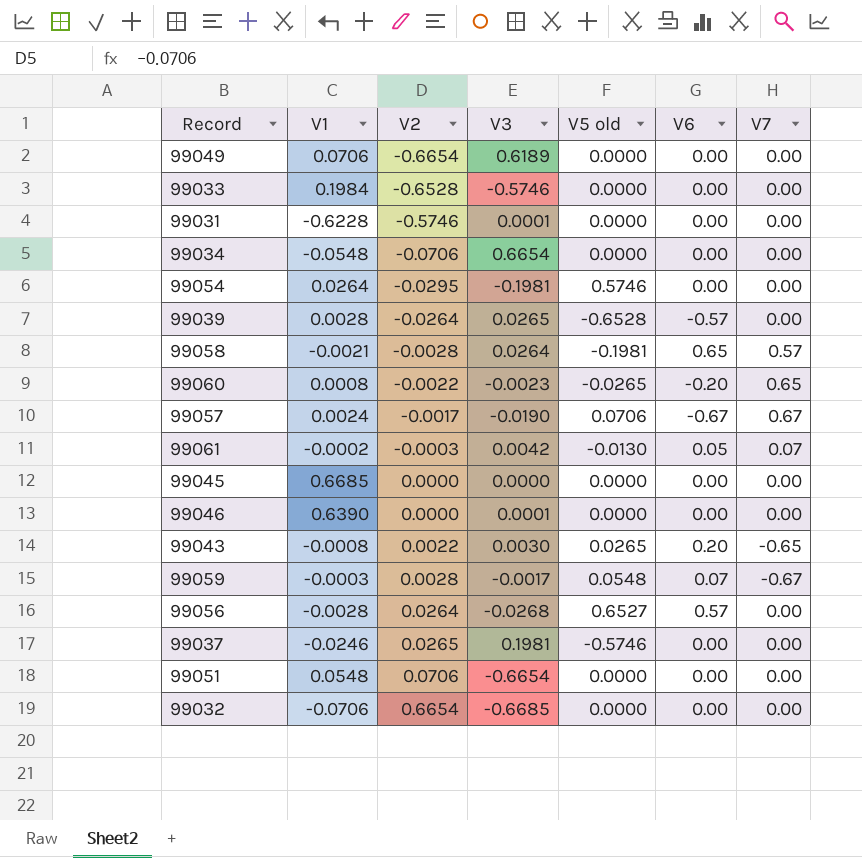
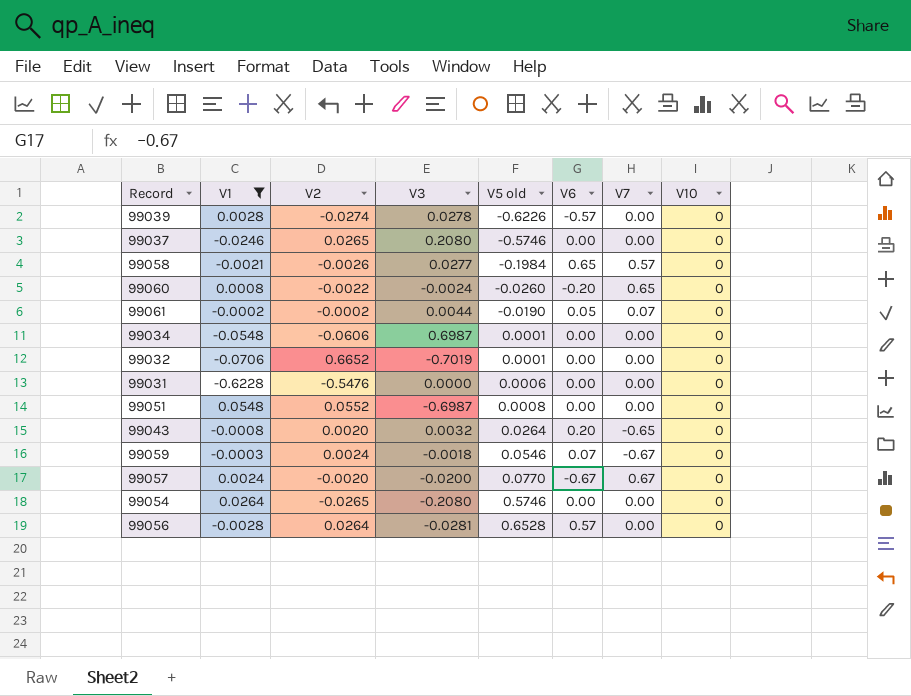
filter: none -> V1 <= 0.0548
row order: V2 ascending -> V5 old ascending
column V10 | position: none -> 8
99039 | V2: -0.0264 -> -0.0274
99039 | V3: 0.0265 -> 0.0278
99039 | V5 old: -0.6528 -> -0.6226
99037 | V3: 0.1981 -> 0.2080
99058 | V2: -0.0028 -> -0.0026
99058 | V3: 0.0264 -> 0.0277
99058 | V5 old: -0.1981 -> -0.1984
99060 | V3: -0.0023 -> -0.0024
99060 | V5 old: -0.0265 -> -0.0260
99061 | V2: -0.0003 -> -0.0002
99061 | V3: 0.0042 -> 0.0044
99061 | V5 old: -0.0130 -> -0.0190
99034 | V2: -0.0706 -> -0.0606
99034 | V3: 0.6654 -> 0.6987
99034 | V5 old: 0.0000 -> 0.0001
99032 | V2: 0.6654 -> 0.6652
99032 | V3: -0.6685 -> -0.7019
99032 | V5 old: 0.0000 -> 0.0001
99031 | V2: -0.5746 -> -0.5476
99031 | V3: 0.0001 -> 0.0000
99031 | V5 old: 0.0000 -> 0.0006
99051 | V2: 0.0706 -> 0.0552
99051 | V3: -0.6654 -> -0.6987
99051 | V5 old: 0.0000 -> 0.0008
99043 | V2: 0.0022 -> 0.0020
99043 | V3: 0.0030 -> 0.0032
99043 | V5 old: 0.0265 -> 0.0264
99059 | V2: 0.0028 -> 0.0024
99059 | V3: -0.0017 -> -0.0018
99059 | V5 old: 0.0548 -> 0.0546
99057 | V2: -0.0017 -> -0.0020
99057 | V3: -0.0190 -> -0.0200
99057 | V5 old: 0.0706 -> 0.0770
99054 | V2: -0.0295 -> -0.0265
99054 | V3: -0.1981 -> -0.2080
99056 | V3: -0.0268 -> -0.0281
99056 | V5 old: 0.6527 -> 0.6528

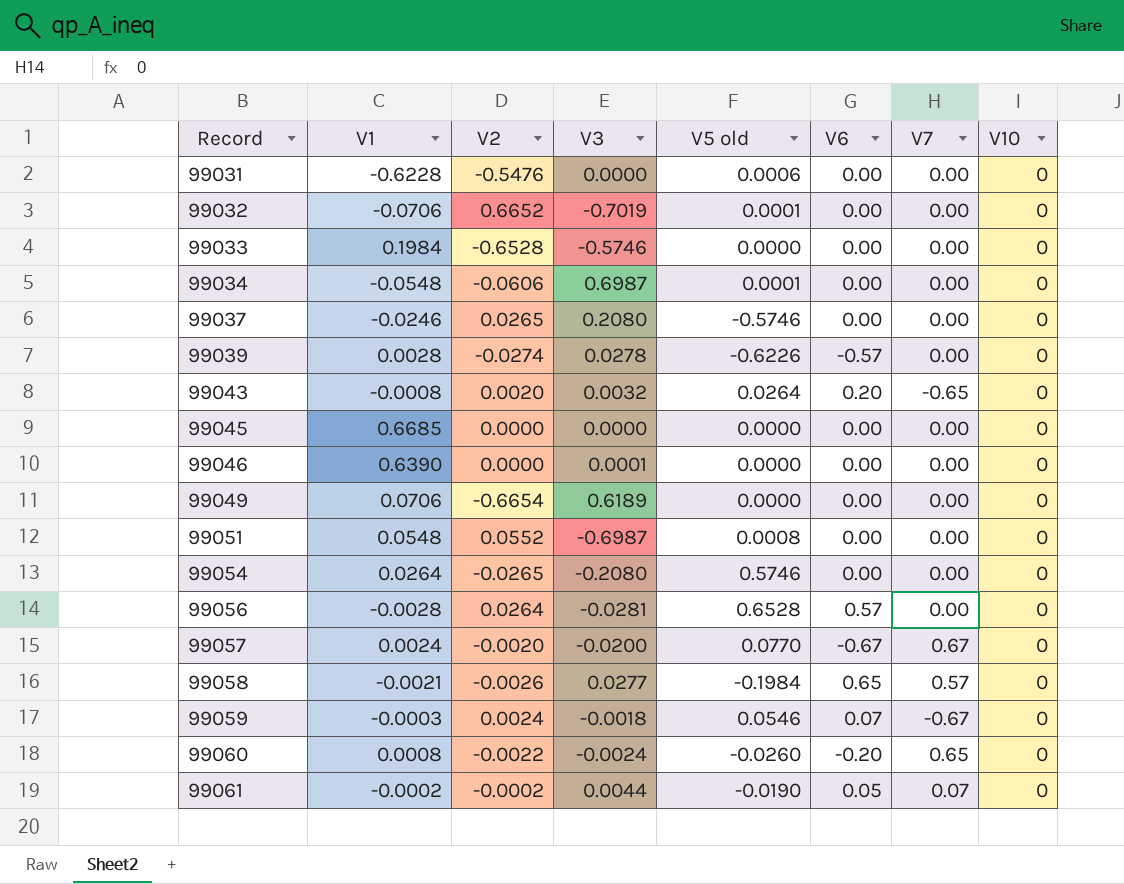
filter: V1 <= 0.0548 -> none
row order: V5 old ascending -> Record ascending

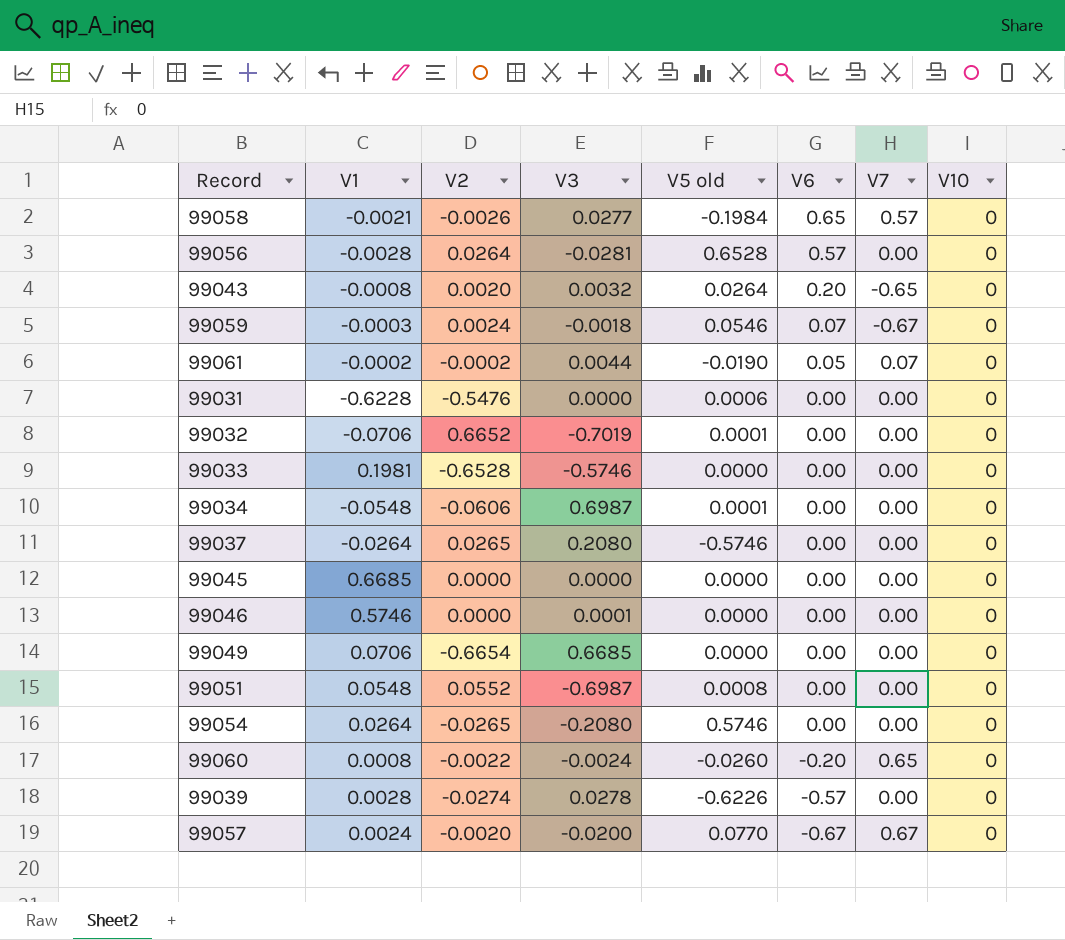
row order: Record ascending -> V6 descending
99033 | V1: 0.1984 -> 0.1981
99037 | V1: -0.0246 -> -0.0264
99046 | V1: 0.6390 -> 0.5746
99049 | V3: 0.6189 -> 0.6685

